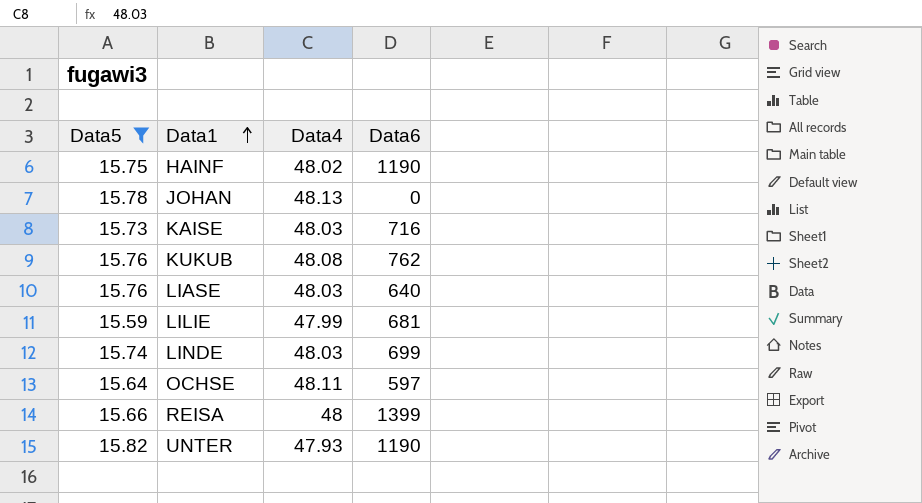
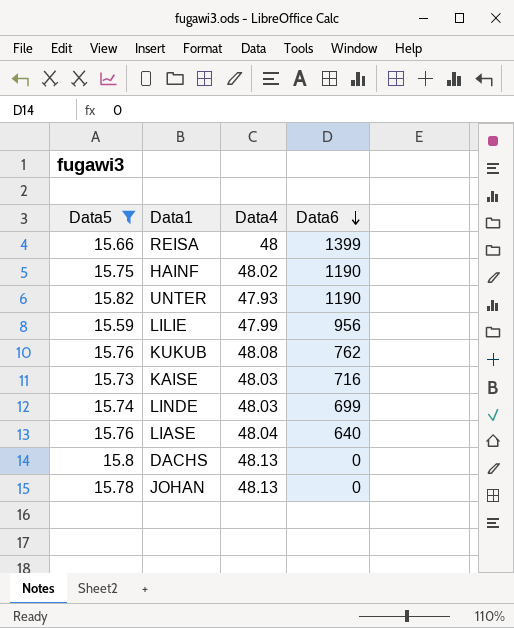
row order: Data1 ascending -> Data6 descending
row OCHSE: 15.64 | 48.11 | 597 -> none
LILIE | Data6: 681 -> 956
LIASE | Data4: 48.03 -> 48.04
row DACHS: none -> 15.8 | 48.13 | 0

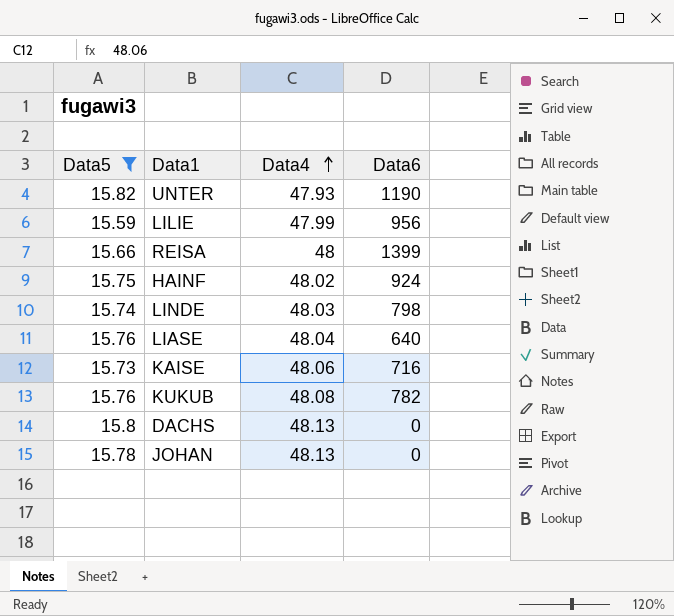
row order: Data6 descending -> Data4 ascending
HAINF | Data6: 1190 -> 924
LINDE | Data6: 699 -> 798
KAISE | Data4: 48.03 -> 48.06
KUKUB | Data6: 762 -> 782

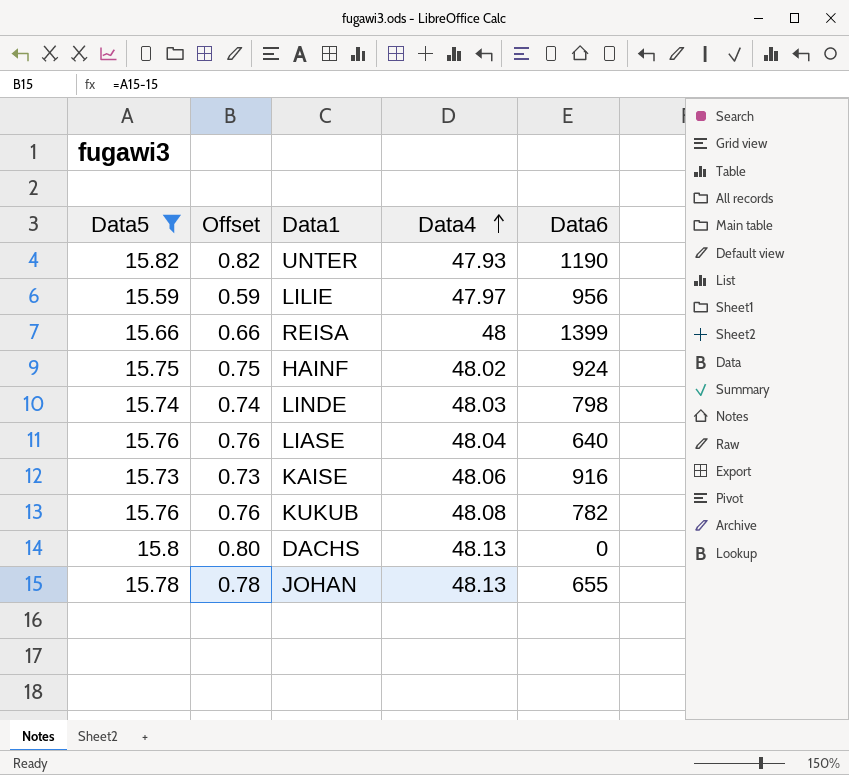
column Offset | formula: none -> [Data5] - 15
LILIE | Data4: 47.99 -> 47.97
KAISE | Data6: 716 -> 916
JOHAN | Data6: 0 -> 655

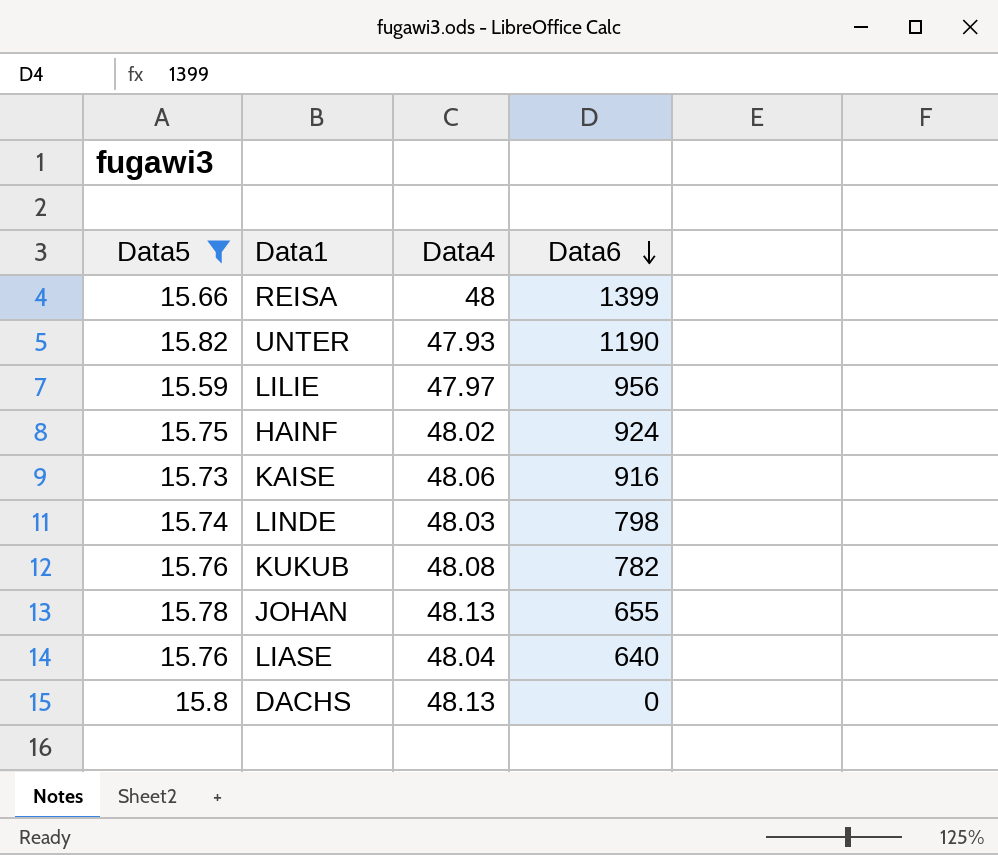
row order: Data4 ascending -> Data6 descending
column Offset | formula: [Data5] - 15 -> none

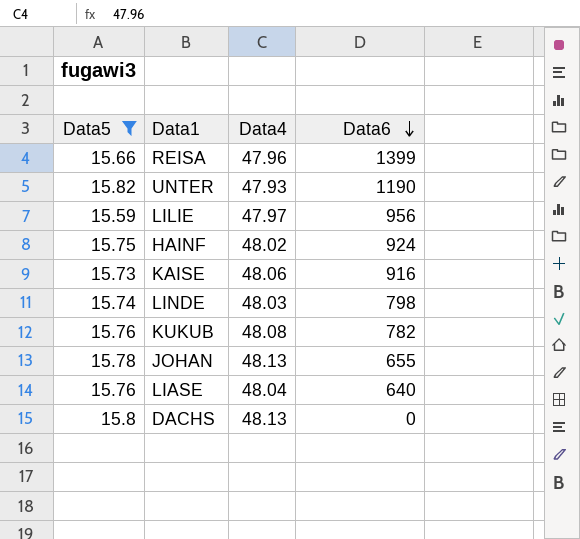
REISA | Data4: 48 -> 47.96

